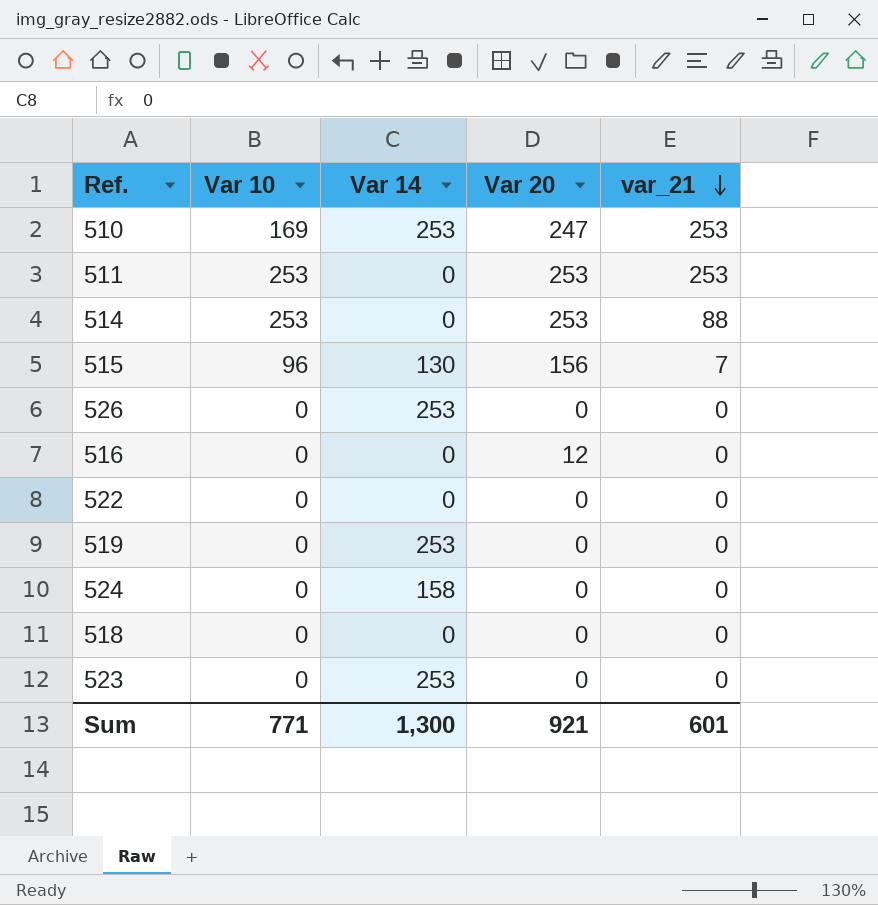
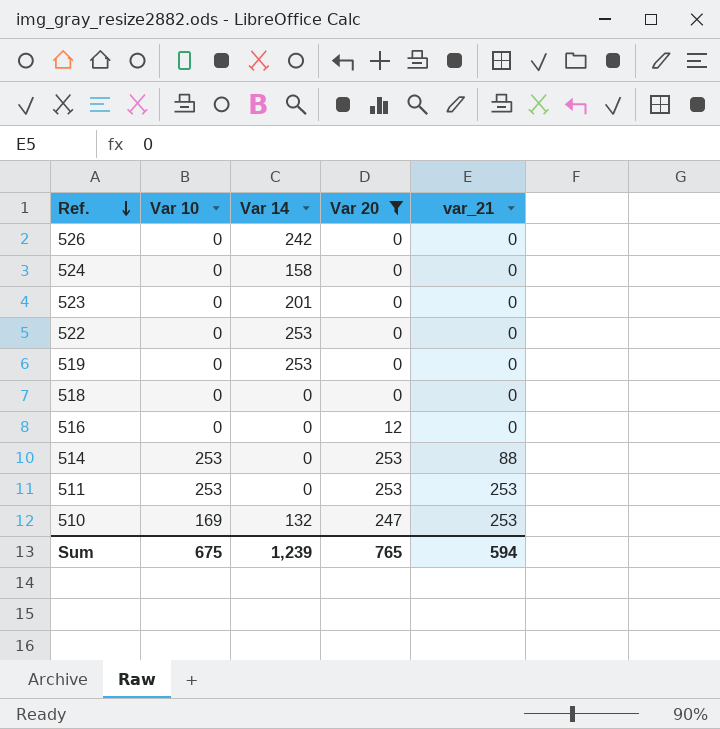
filter: none -> Var 20 != 156
row order: var_21 descending -> Ref. descending
526 | Var 14: 253 -> 242
523 | Var 14: 253 -> 201
522 | Var 14: 0 -> 253
510 | Var 14: 253 -> 132
Sum | Var 10: 771 -> 675
Sum | Var 14: 1,300 -> 1,239
Sum | Var 20: 921 -> 765
Sum | var_21: 601 -> 594

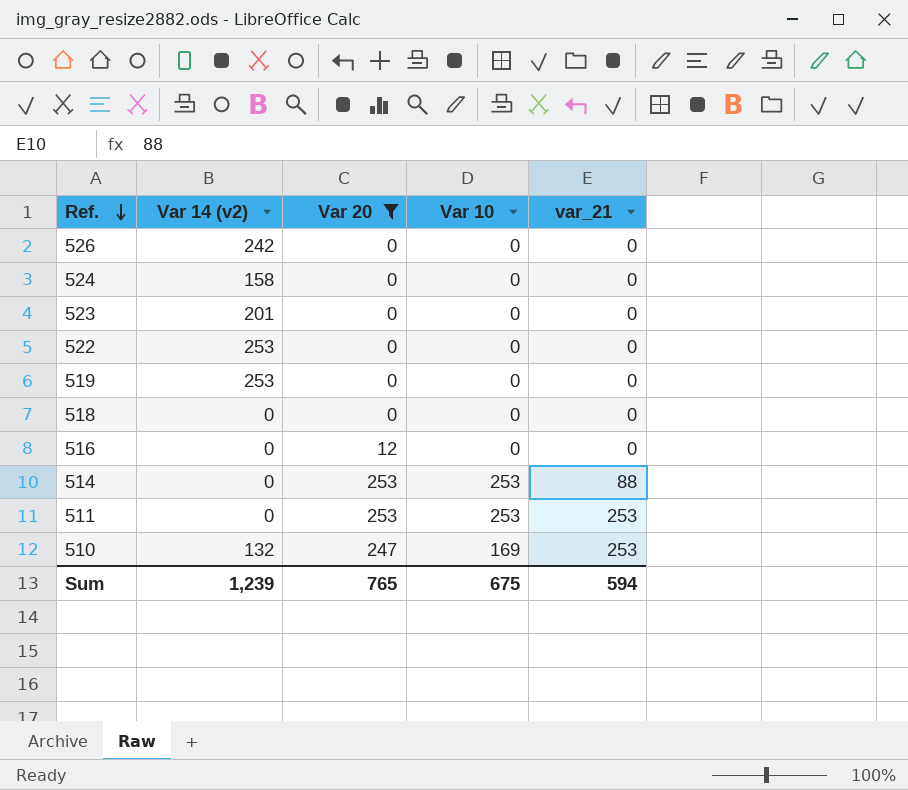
column name: Var 14 -> Var 14 (v2)
column Var 10 | position: 2 -> 4

